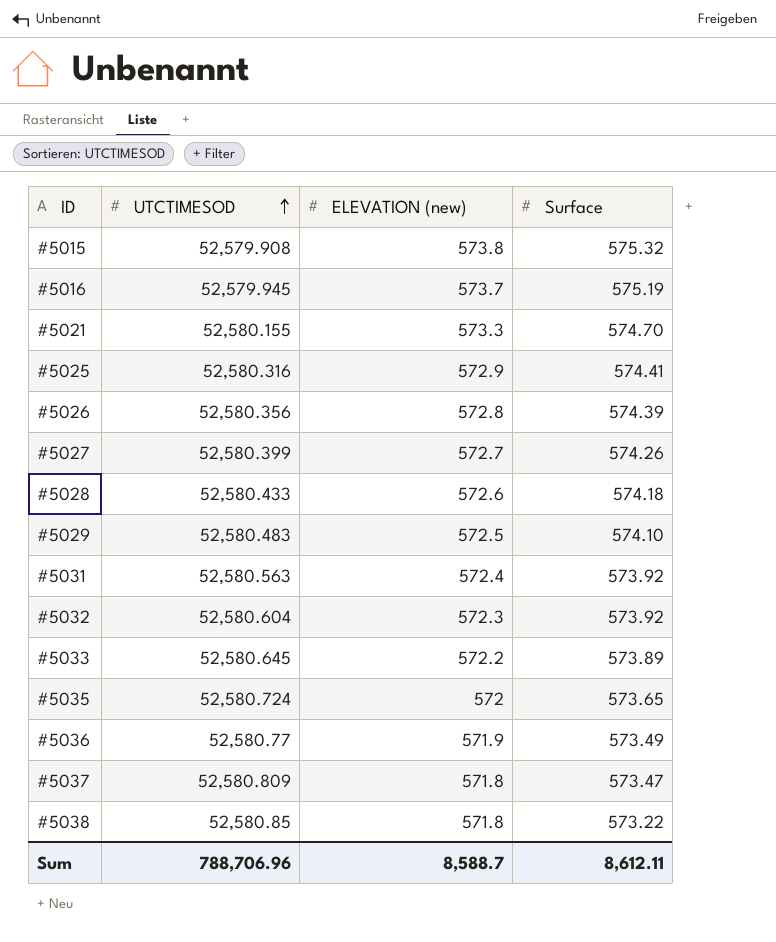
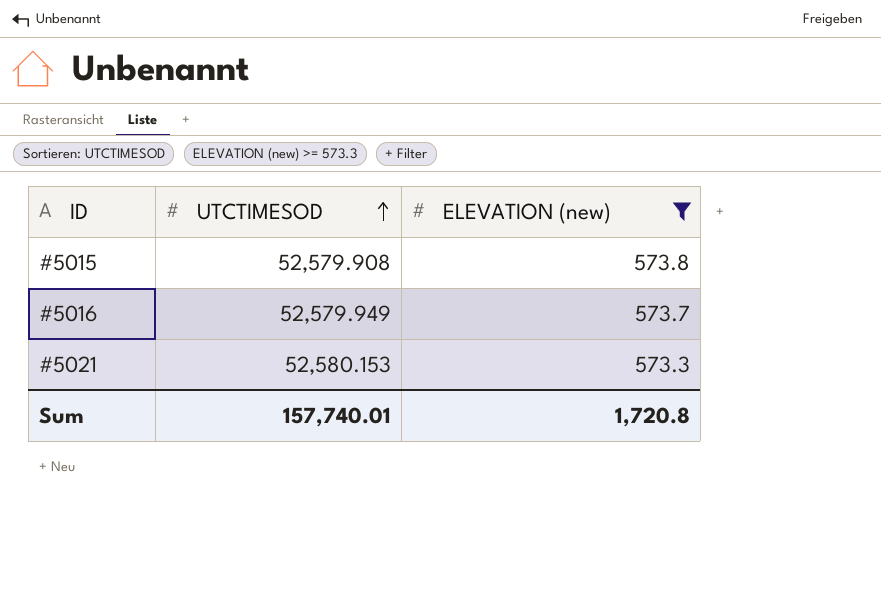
filter: none -> ELEVATION (new) >= 573.3
column Surface | position: 4 -> none
#5016 | UTCTIMESOD: 52,579.945 -> 52,579.949
#5021 | UTCTIMESOD: 52,580.155 -> 52,580.153
Sum | UTCTIMESOD: 788,706.96 -> 157,740.01
Sum | ELEVATION (new): 8,588.7 -> 1,720.8

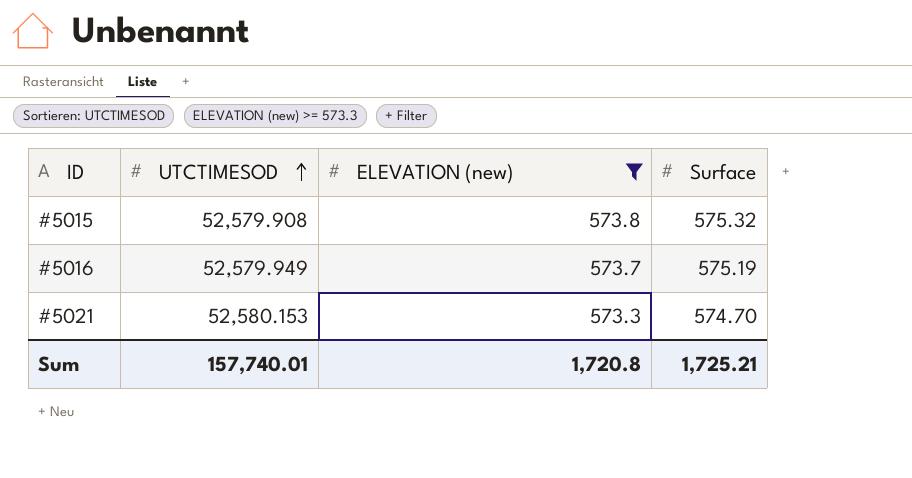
column Surface | position: none -> 4

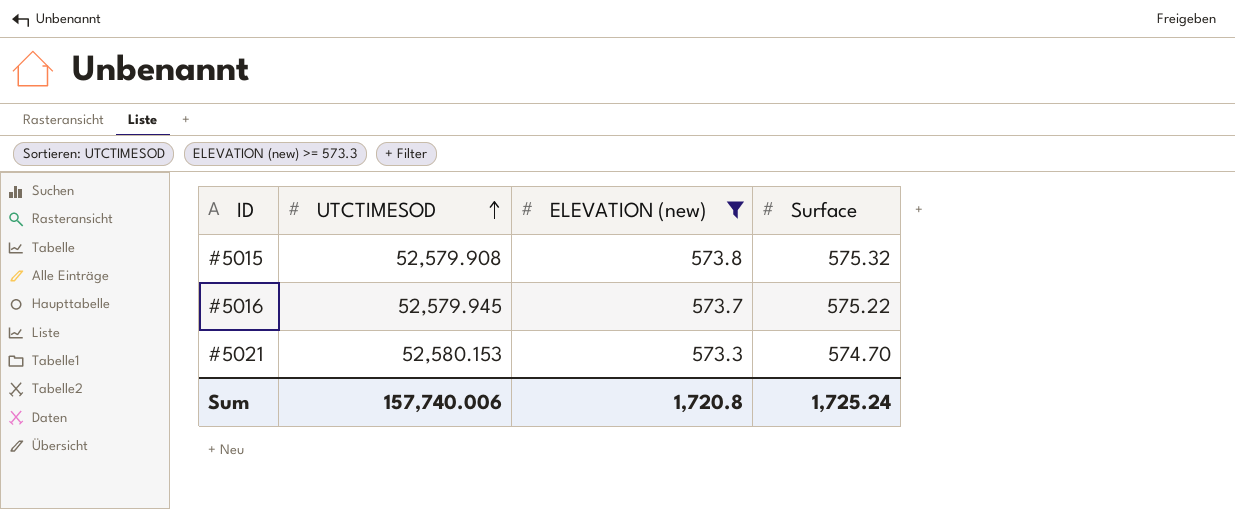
#5016 | UTCTIMESOD: 52,579.949 -> 52,579.945
#5016 | Surface: 575.19 -> 575.22
Sum | UTCTIMESOD: 157,740.01 -> 157,740.006
Sum | Surface: 1,725.21 -> 1,725.24

